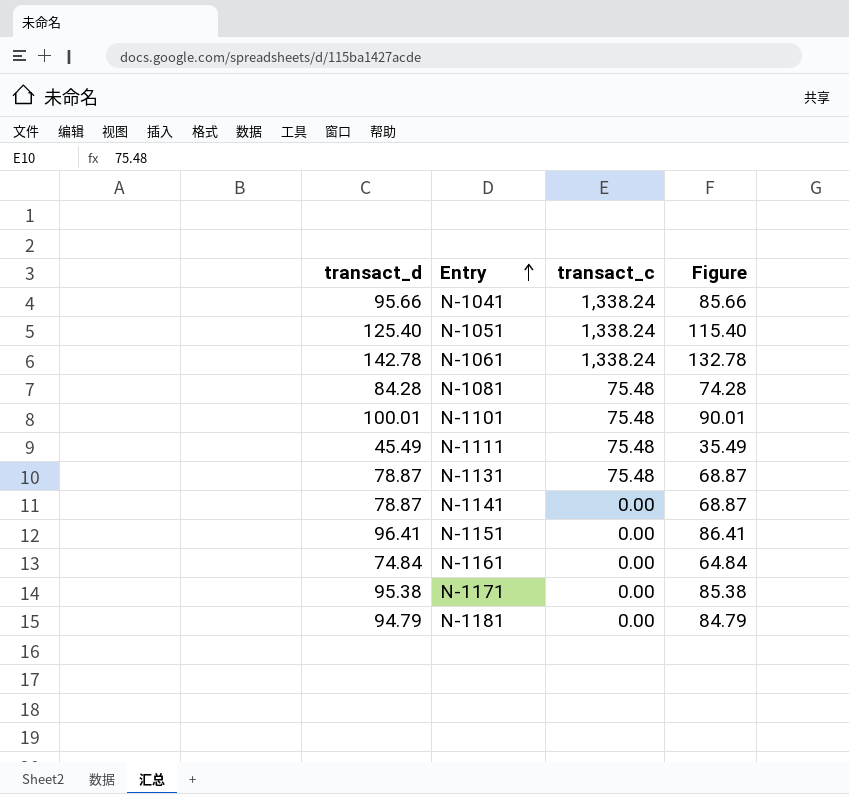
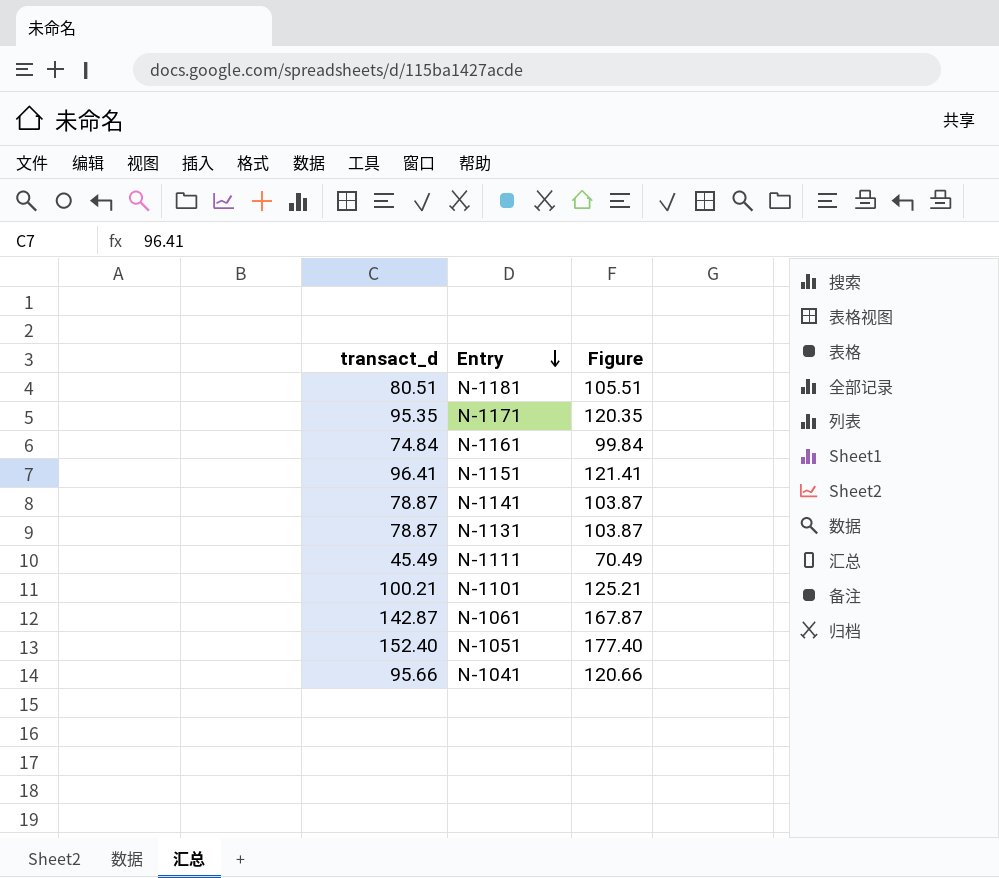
row order: Entry ascending -> Entry descending
column transact_c | position: 3 -> none
column Figure | formula: [transact_d] - 10 -> [transact_d] + 25
row N-1081: 84.28 | 75.48 | 74.28 -> none
N-1181 | transact_d: 94.79 -> 80.51
N-1171 | transact_d: 95.38 -> 95.35
N-1101 | transact_d: 100.01 -> 100.21
N-1061 | transact_d: 142.78 -> 142.87
N-1051 | transact_d: 125.40 -> 152.40

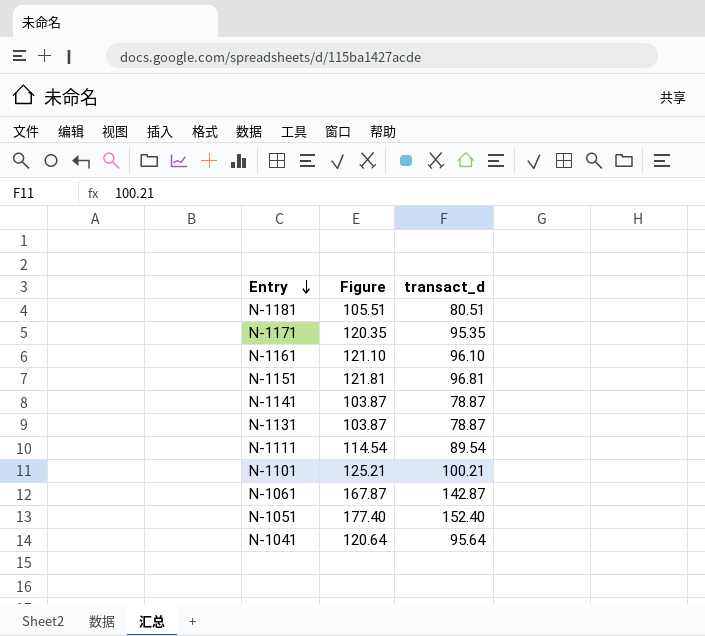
column transact_d | position: 1 -> 3
N-1161 | Figure: 99.84 -> 121.10
N-1161 | transact_d: 74.84 -> 96.10
N-1151 | Figure: 121.41 -> 121.81
N-1151 | transact_d: 96.41 -> 96.81
N-1111 | Figure: 70.49 -> 114.54
N-1111 | transact_d: 45.49 -> 89.54
N-1041 | Figure: 120.66 -> 120.64
N-1041 | transact_d: 95.66 -> 95.64

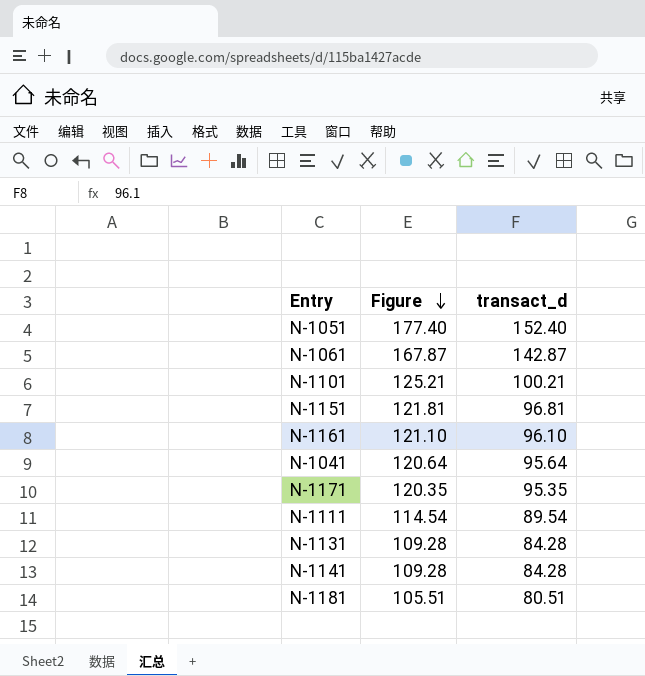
row order: Entry descending -> Figure descending
N-1131 | Figure: 103.87 -> 109.28
N-1131 | transact_d: 78.87 -> 84.28
N-1141 | Figure: 103.87 -> 109.28
N-1141 | transact_d: 78.87 -> 84.28

